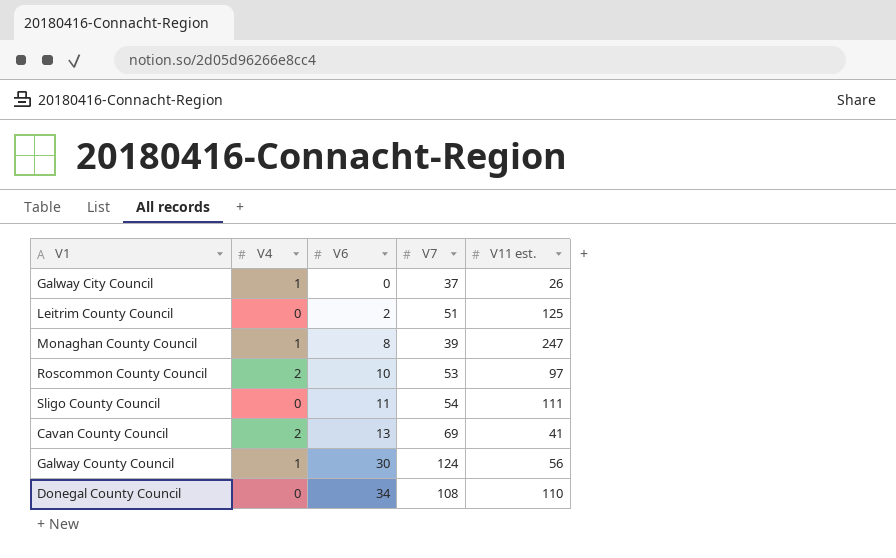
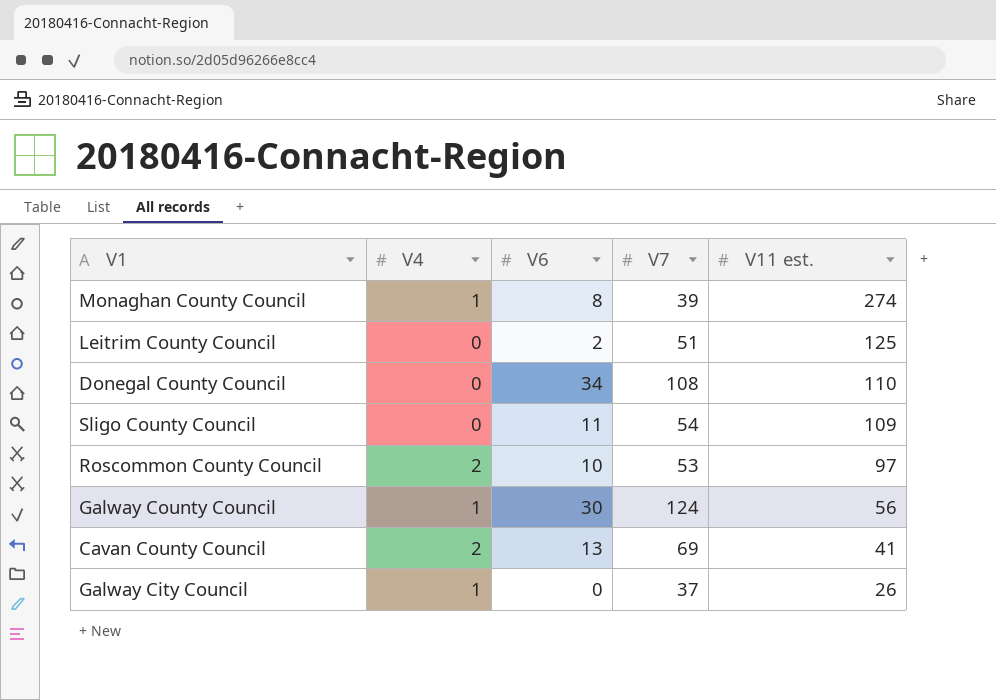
row order: V6 ascending -> V11 est. descending
Monaghan County Council | V11 est.: 247 -> 274
Sligo County Council | V11 est.: 111 -> 109

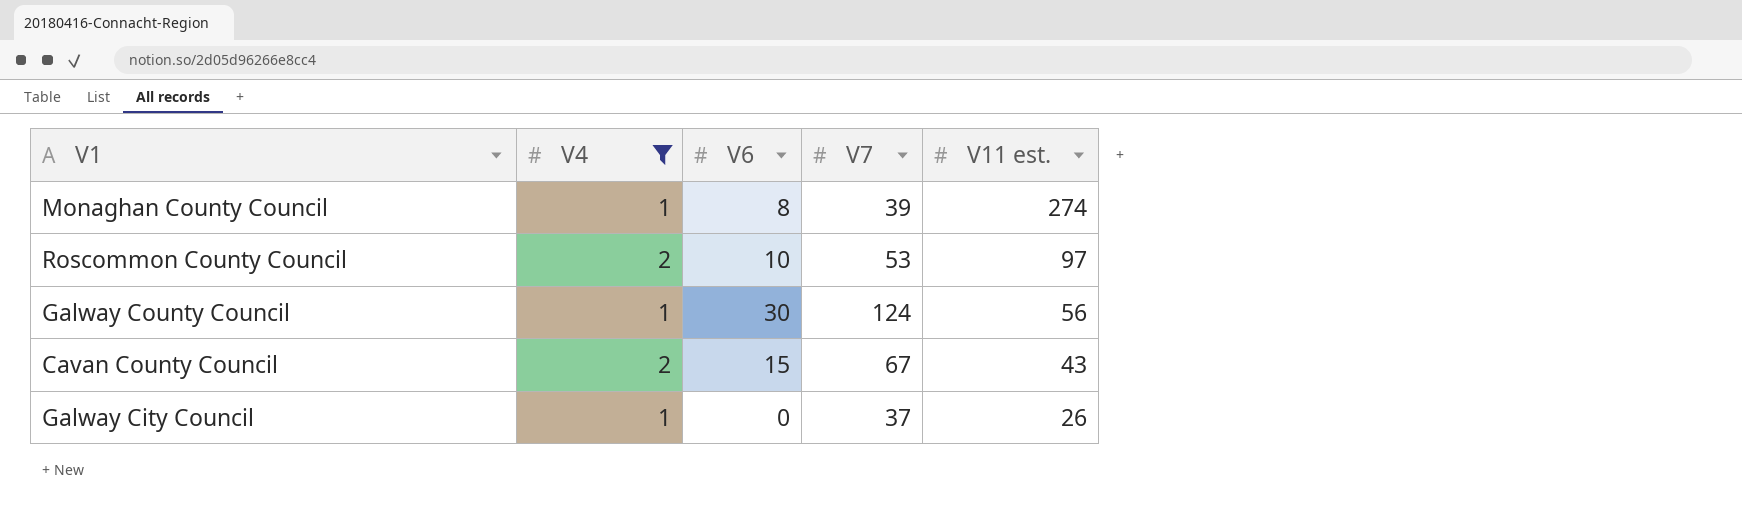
filter: none -> V4 != 0
Cavan County Council | V6: 13 -> 15
Cavan County Council | V7: 69 -> 67
Cavan County Council | V11 est.: 41 -> 43

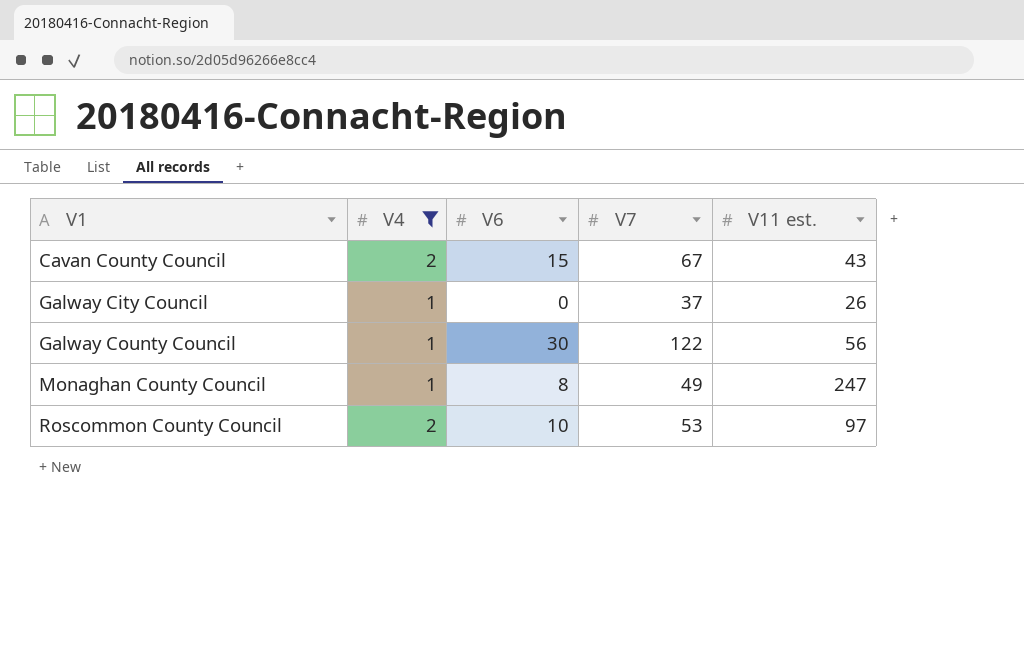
row order: V11 est. descending -> V1 ascending
Galway County Council | V7: 124 -> 122
Monaghan County Council | V7: 39 -> 49
Monaghan County Council | V11 est.: 274 -> 247

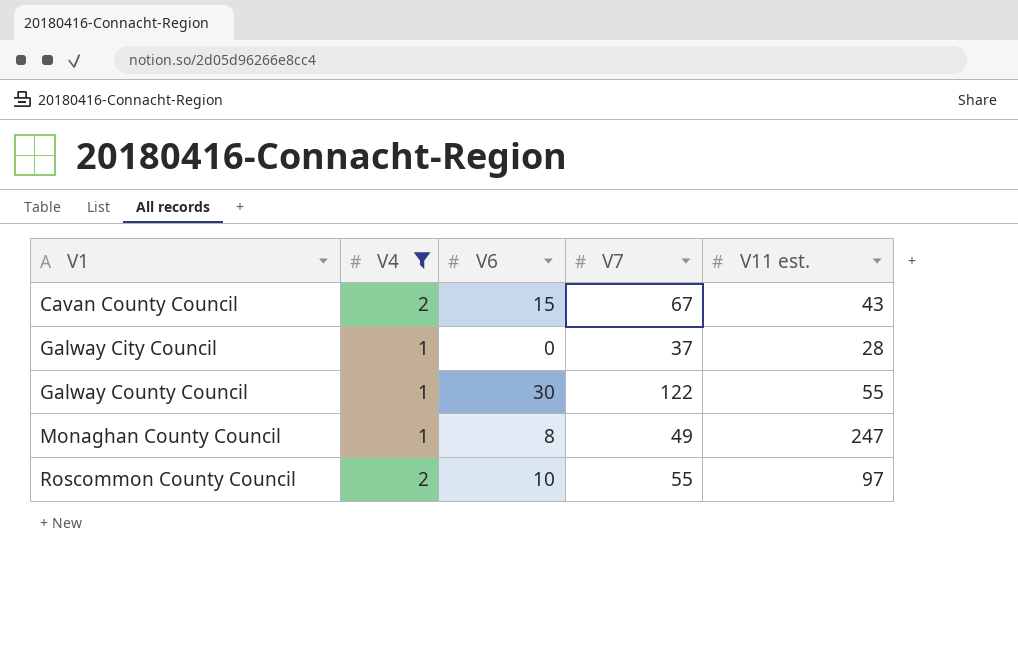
Galway City Council | V11 est.: 26 -> 28
Galway County Council | V11 est.: 56 -> 55
Roscommon County Council | V7: 53 -> 55

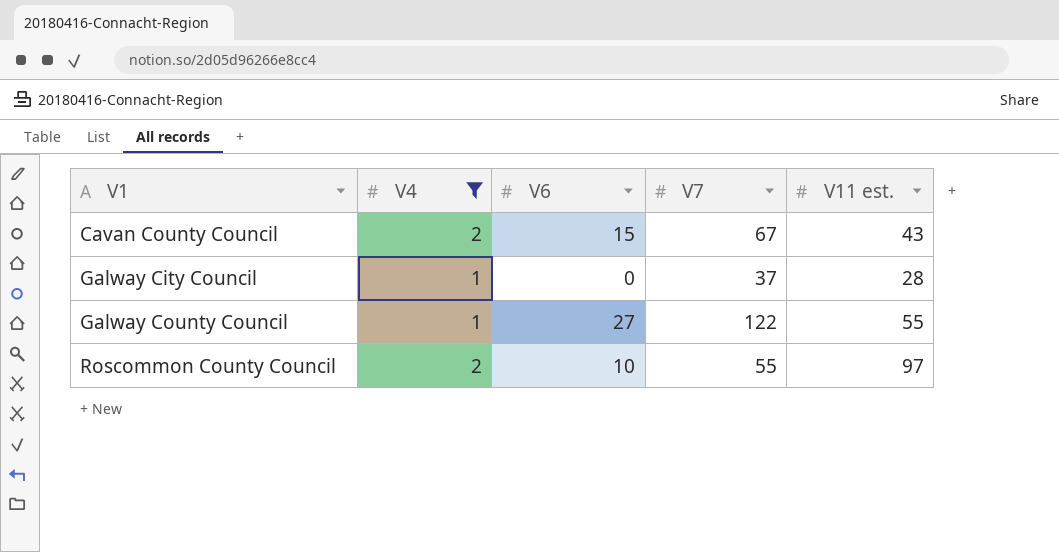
row Monaghan County Council: 1 | 8 | 49 | 247 -> none
Galway County Council | V6: 30 -> 27

